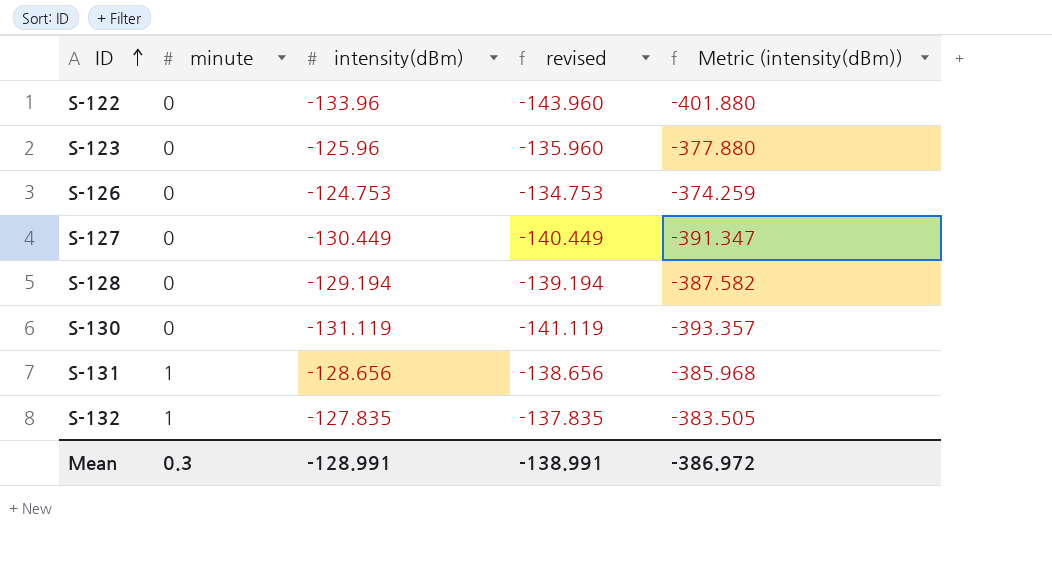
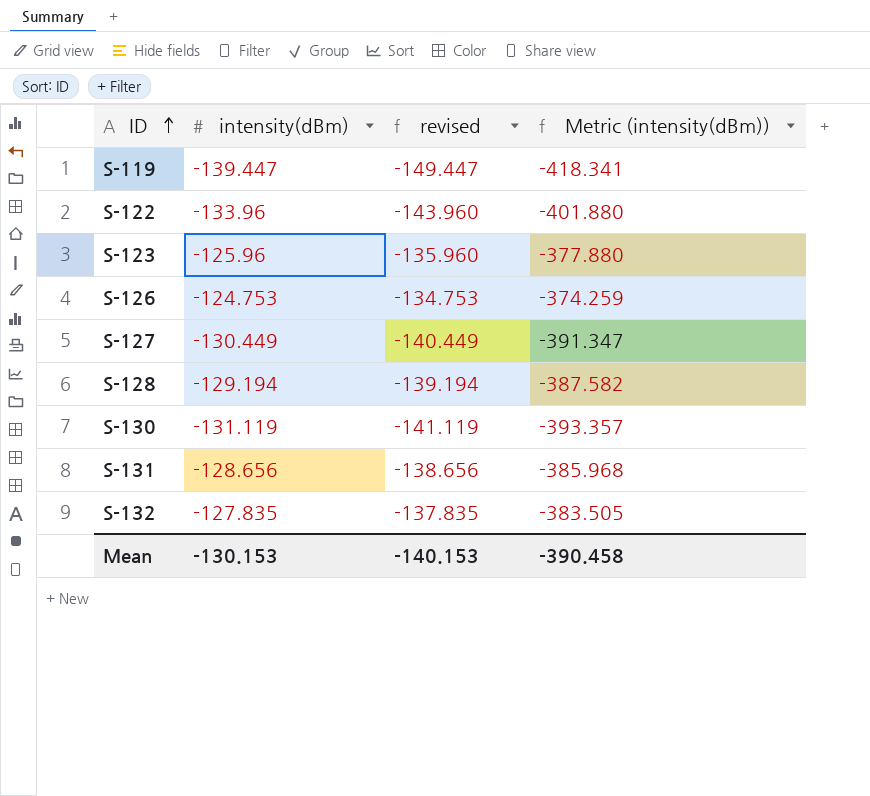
column minute | position: 2 -> none
row S-119: none -> -139.447 | -149.447 | -418.341
Mean | intensity(dBm): -128.991 -> -130.153
Mean | revised: -138.991 -> -140.153
Mean | Metric (intensity(dBm)): -386.972 -> -390.458

